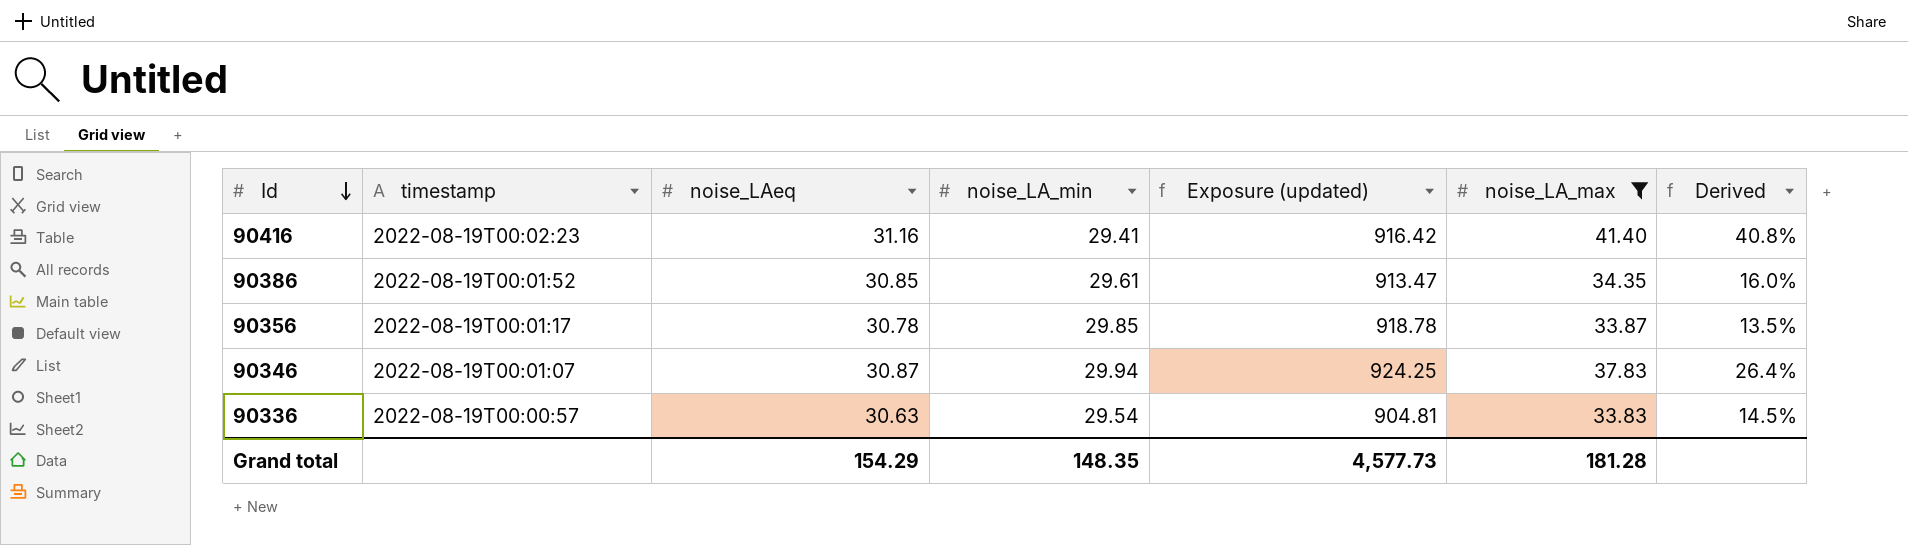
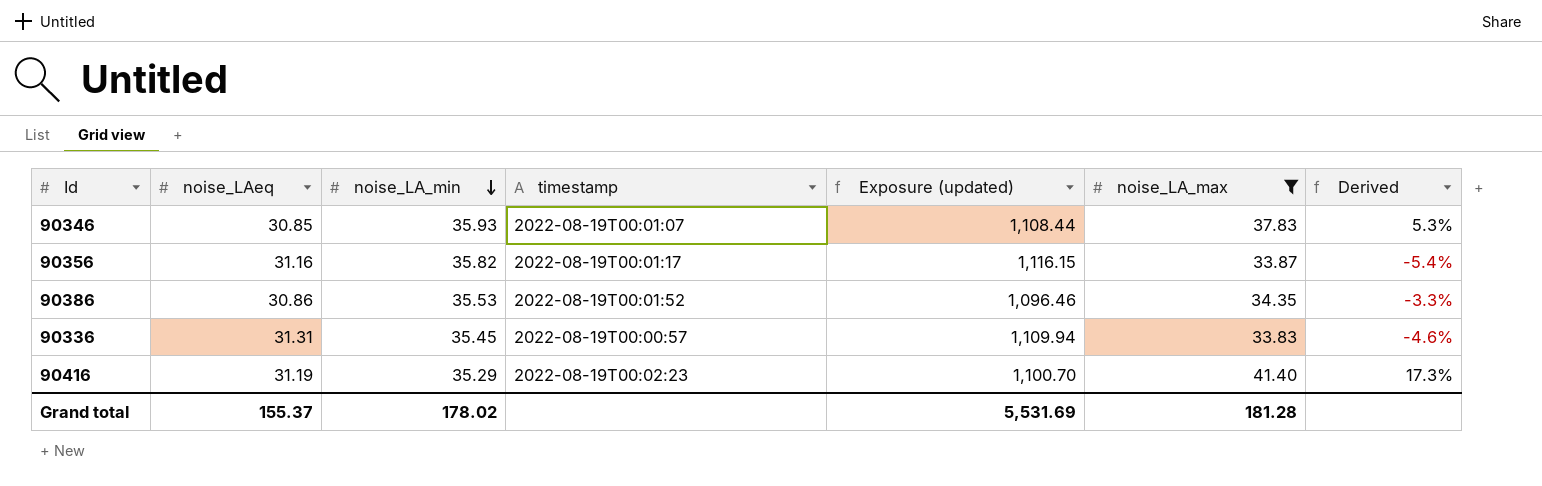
row order: Id descending -> noise_LA_min descending
column timestamp | position: 2 -> 4
90346 | noise_LAeq: 30.87 -> 30.85
90346 | noise_LA_min: 29.94 -> 35.93
90346 | Exposure (updated): 924.25 -> 1,108.44
90346 | Derived: 26.4% -> 5.3%
90356 | noise_LAeq: 30.78 -> 31.16
90356 | noise_LA_min: 29.85 -> 35.82
90356 | Exposure (updated): 918.78 -> 1,116.15
90356 | Derived: 13.5% -> -5.4%
90386 | noise_LAeq: 30.85 -> 30.86
90386 | noise_LA_min: 29.61 -> 35.53
90386 | Exposure (updated): 913.47 -> 1,096.46
90386 | Derived: 16.0% -> -3.3%
90336 | noise_LAeq: 30.63 -> 31.31
90336 | noise_LA_min: 29.54 -> 35.45
90336 | Exposure (updated): 904.81 -> 1,109.94
90336 | Derived: 14.5% -> -4.6%
90416 | noise_LAeq: 31.16 -> 31.19
90416 | noise_LA_min: 29.41 -> 35.29
90416 | Exposure (updated): 916.42 -> 1,100.70
90416 | Derived: 40.8% -> 17.3%
Grand total | noise_LAeq: 154.29 -> 155.37
Grand total | noise_LA_min: 148.35 -> 178.02
Grand total | Exposure (updated): 4,577.73 -> 5,531.69

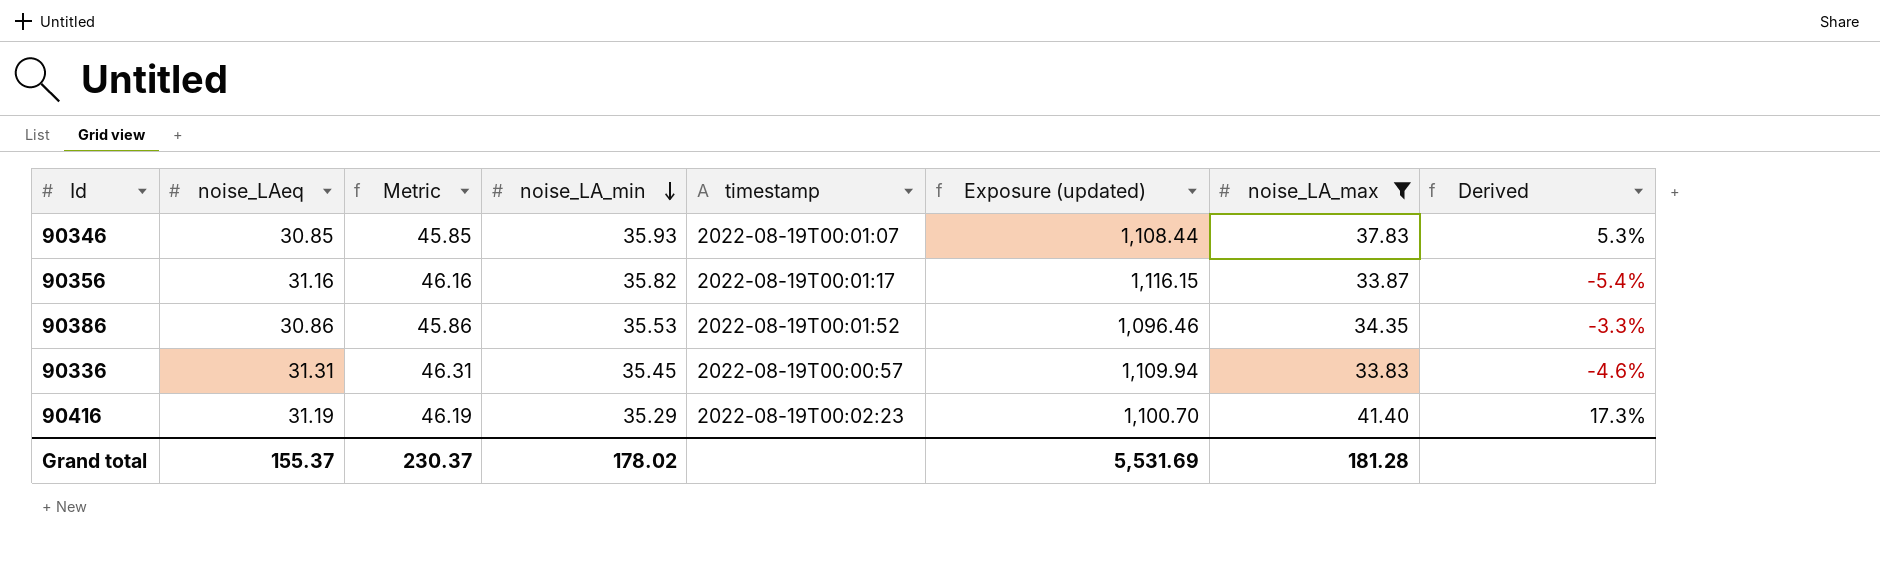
column Metric | formula: none -> [noise_LAeq] + 15

